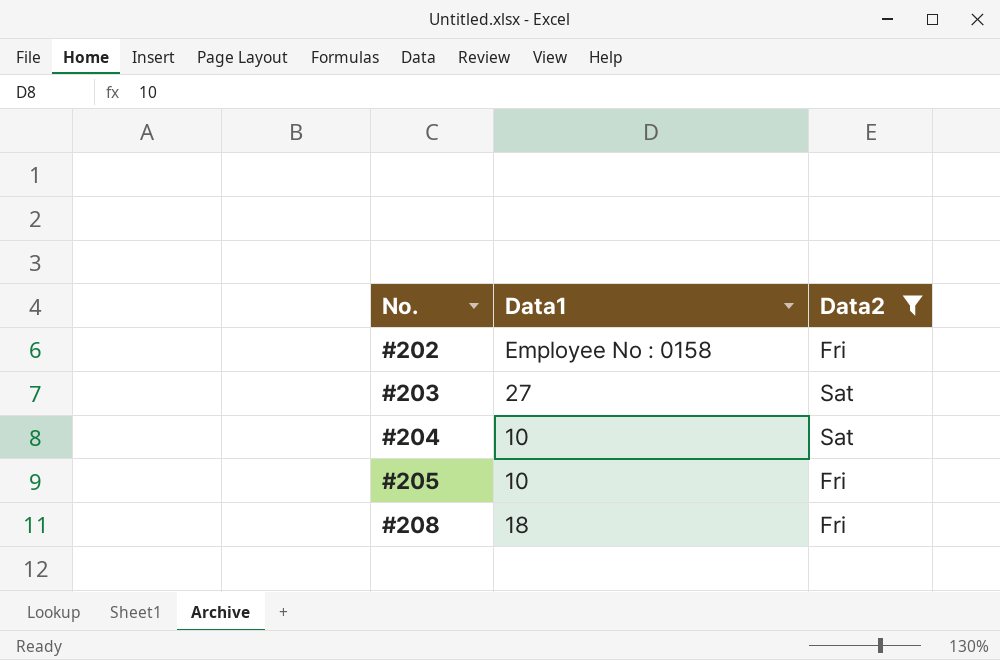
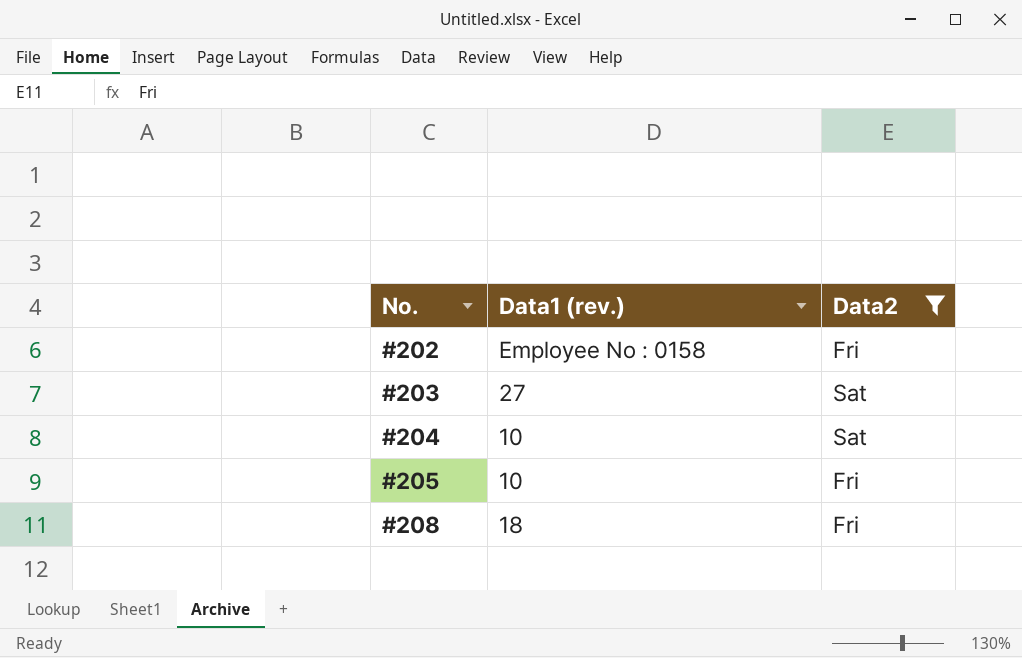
column name: Data1 -> Data1 (rev.)

